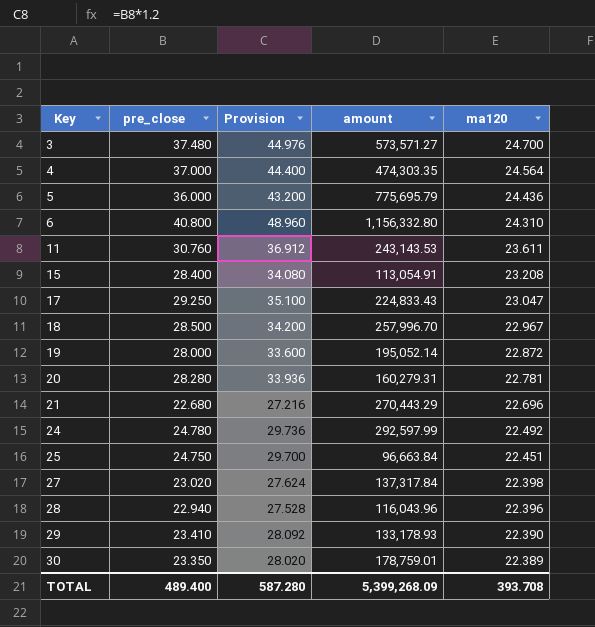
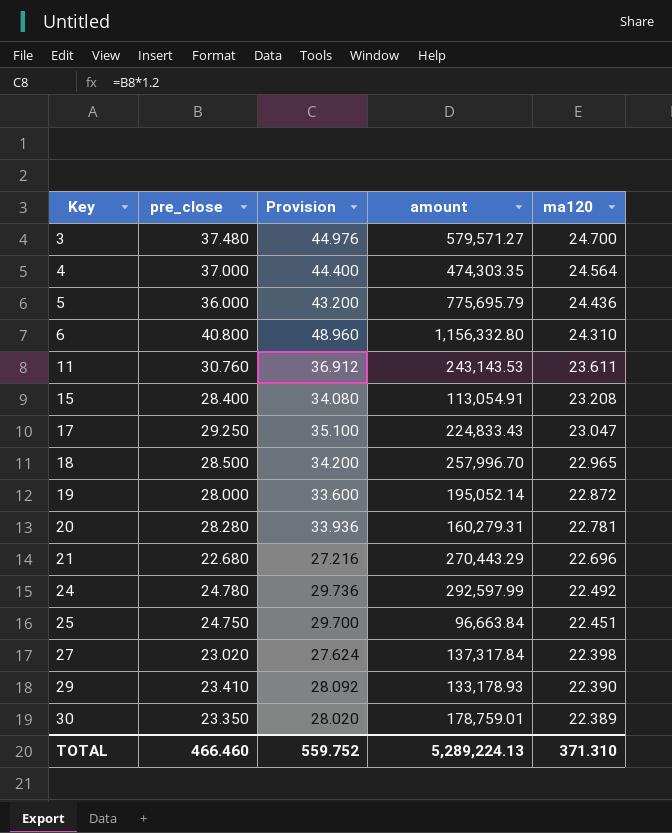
row 28: 22.940 | 27.528 | 116,043.96 | 22.396 -> none
3 | amount: 573,571.27 -> 579,571.27
18 | ma120: 22.967 -> 22.965
TOTAL | pre_close: 489.400 -> 466.460
TOTAL | Provision: 587.280 -> 559.752
TOTAL | amount: 5,399,268.09 -> 5,289,224.13
TOTAL | ma120: 393.708 -> 371.310

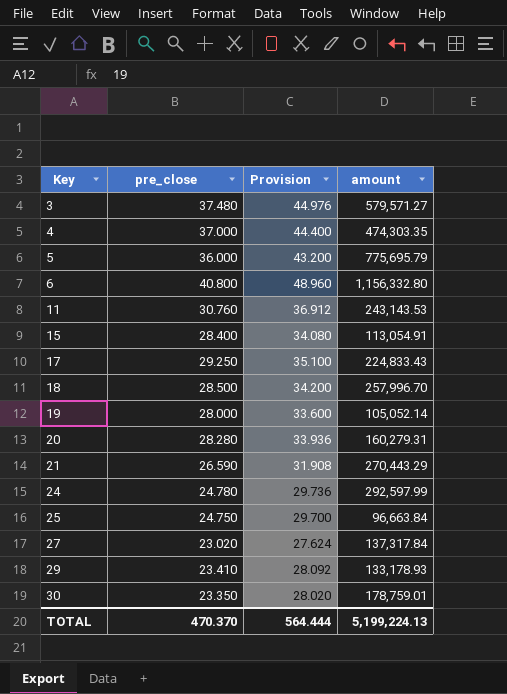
column ma120 | position: 5 -> none
19 | amount: 195,052.14 -> 105,052.14
21 | pre_close: 22.680 -> 26.590
21 | Provision: 27.216 -> 31.908
TOTAL | pre_close: 466.460 -> 470.370
TOTAL | Provision: 559.752 -> 564.444
TOTAL | amount: 5,289,224.13 -> 5,199,224.13

